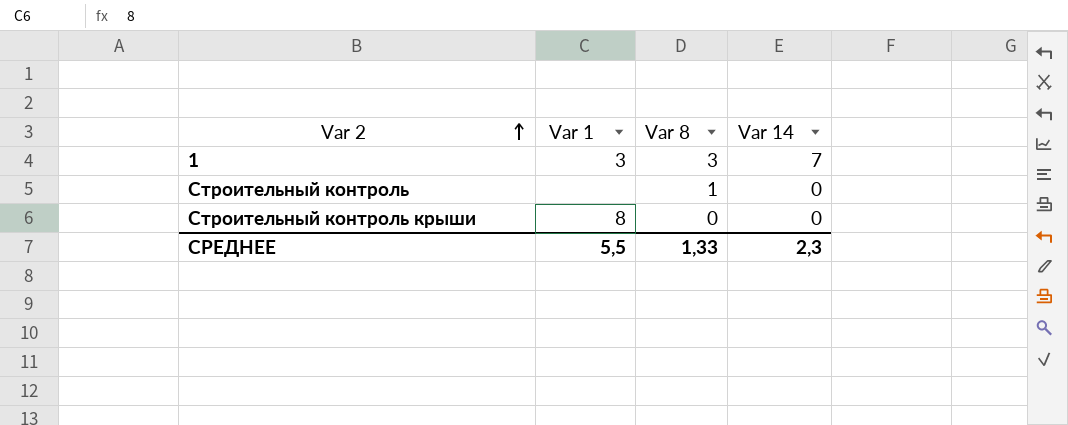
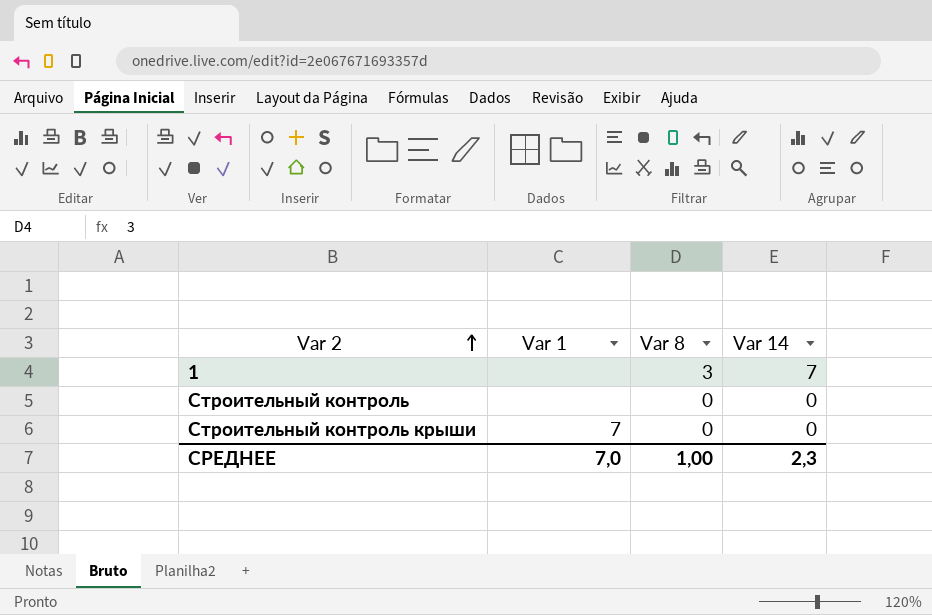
1 | Var 1: 3 -> none
Строительный контроль | Var 8: 1 -> 0
Строительный контроль крыши | Var 1: 8 -> 7
СРЕДНЕЕ | Var 1: 5,5 -> 7,0
СРЕДНЕЕ | Var 8: 1,33 -> 1,00

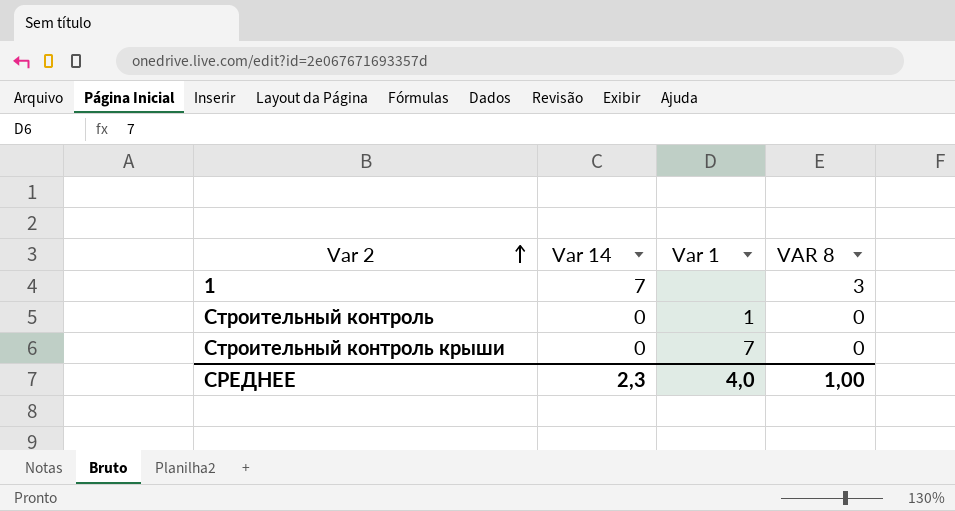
column Var 14 | position: 4 -> 2
column name: Var 8 -> VAR 8
Строительный контроль | Var 1: none -> 1
СРЕДНЕЕ | Var 1: 7,0 -> 4,0

